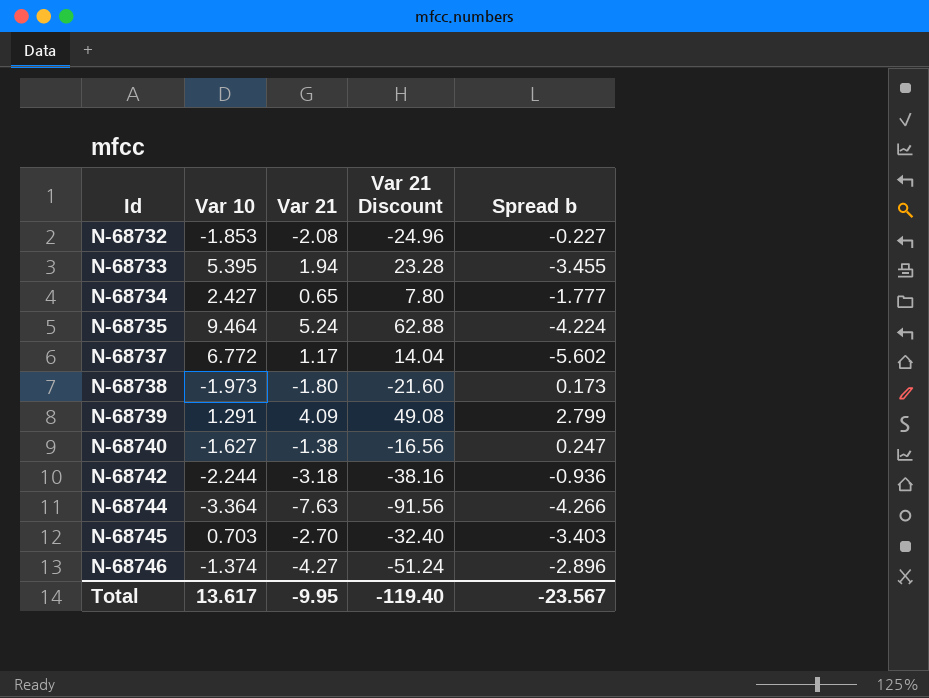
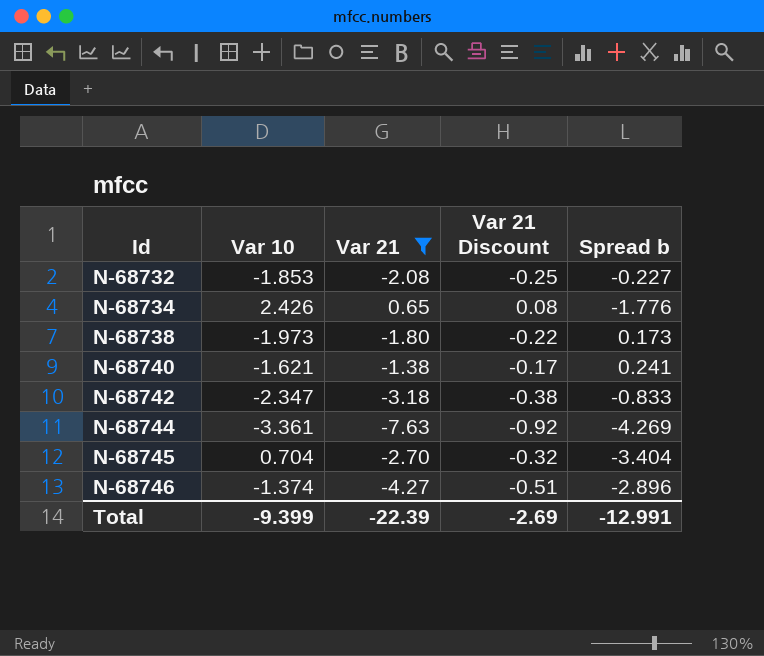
filter: none -> Var 21 <= 0.65
column Var 21 Discount | formula: [Var 21] * 12 -> [Var 21] * 0.12
N-68734 | Var 10: 2.427 -> 2.426
N-68734 | Spread b: -1.777 -> -1.776
N-68740 | Var 10: -1.627 -> -1.621
N-68740 | Spread b: 0.247 -> 0.241
N-68742 | Var 10: -2.244 -> -2.347
N-68742 | Spread b: -0.936 -> -0.833
N-68744 | Var 10: -3.364 -> -3.361
N-68744 | Spread b: -4.266 -> -4.269
N-68745 | Var 10: 0.703 -> 0.704
N-68745 | Spread b: -3.403 -> -3.404
Total | Var 10: 13.617 -> -9.399
Total | Var 21: -9.95 -> -22.39
Total | Var 21 Discount: -119.40 -> -2.69
Total | Spread b: -23.567 -> -12.991

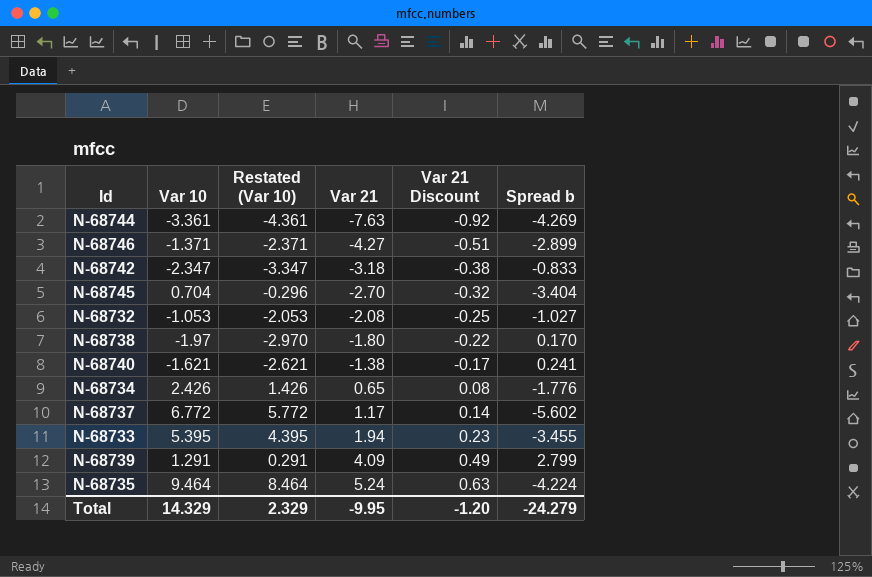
filter: Var 21 <= 0.65 -> none
row order: Id ascending -> Var 21 ascending
column Restated (Var 10) | formula: none -> [Var 10] - 1
N-68746 | Var 10: -1.374 -> -1.371
N-68746 | Spread b: -2.896 -> -2.899
N-68732 | Var 10: -1.853 -> -1.053
N-68732 | Spread b: -0.227 -> -1.027
N-68738 | Var 10: -1.973 -> -1.97
N-68738 | Spread b: 0.173 -> 0.170
Total | Var 10: -9.399 -> 14.329
Total | Var 21: -22.39 -> -9.95
Total | Var 21 Discount: -2.69 -> -1.20
Total | Spread b: -12.991 -> -24.279

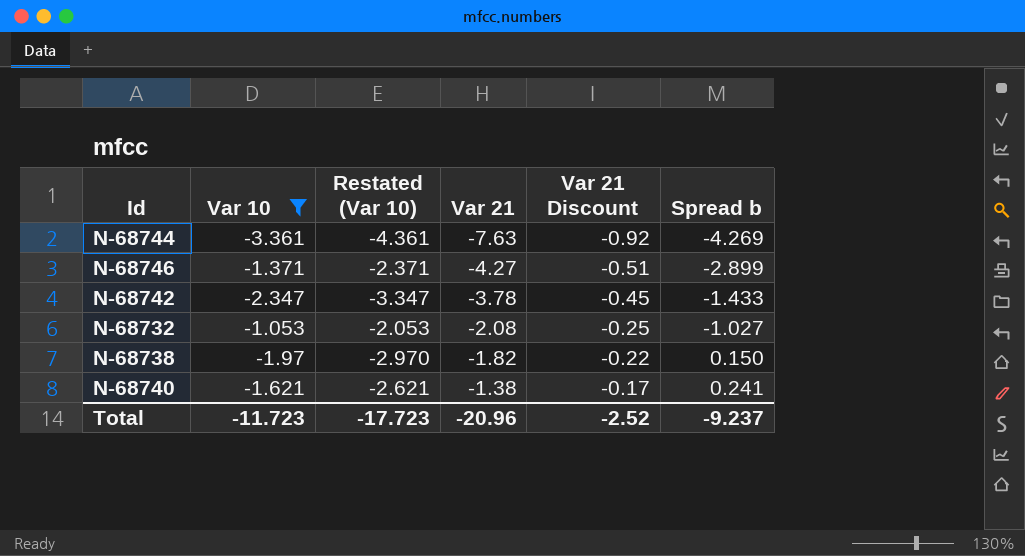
filter: none -> Var 10 <= -1.053
N-68742 | Var 21: -3.18 -> -3.78
N-68742 | Var 21 Discount: -0.38 -> -0.45
N-68742 | Spread b: -0.833 -> -1.433
N-68738 | Var 21: -1.80 -> -1.82
N-68738 | Spread b: 0.170 -> 0.150
Total | Var 10: 14.329 -> -11.723
Total | Restated (Var 10): 2.329 -> -17.723
Total | Var 21: -9.95 -> -20.96
Total | Var 21 Discount: -1.20 -> -2.52
Total | Spread b: -24.279 -> -9.237

